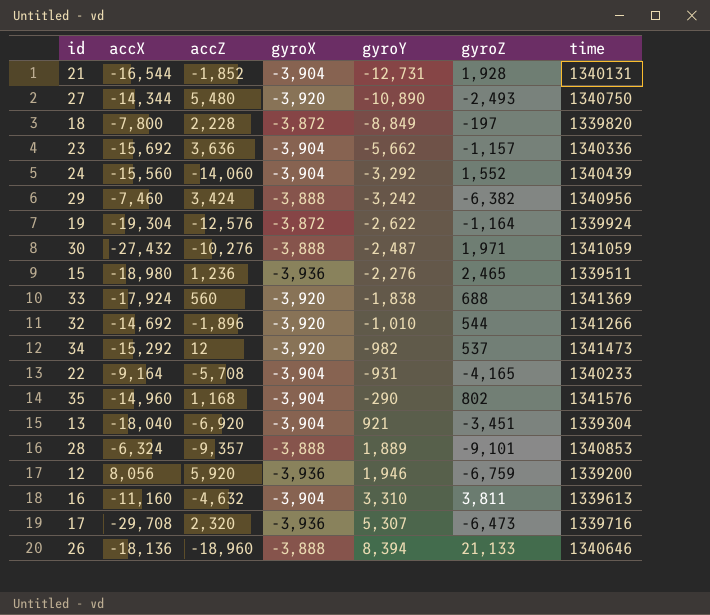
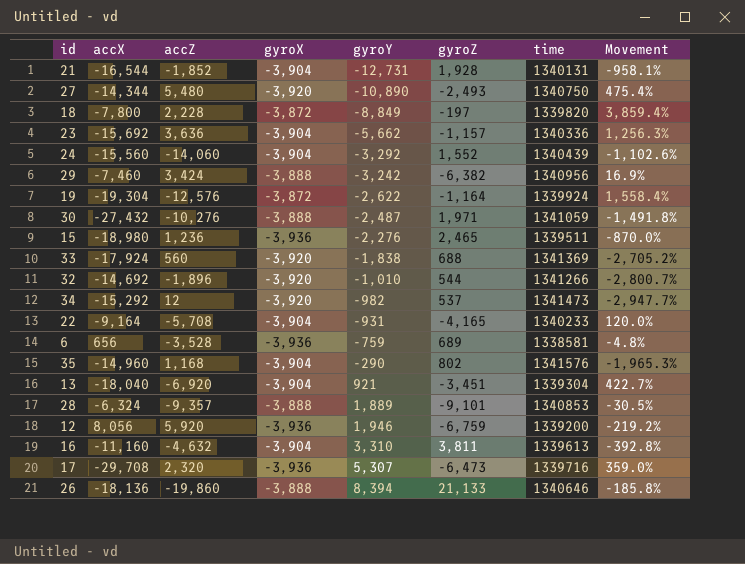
column Movement | formula: none -> ([accX] - [gyroZ]) / [gyroZ]
row 6: none -> 656 | -3,528 | -3,936 | -759 | 689 | 1338581 | -4.8%
26 | accZ: -18,960 -> -19,860

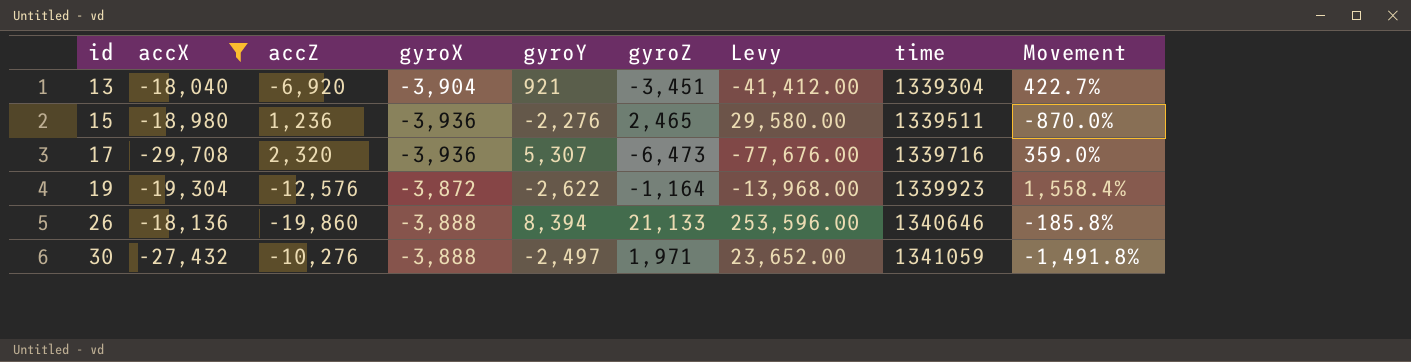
filter: none -> accX <= -18,040
row order: gyroY ascending -> id ascending
column Levy | formula: none -> [gyroZ] * 12
19 | time: 1339924 -> 1339923
30 | gyroY: -2,487 -> -2,497

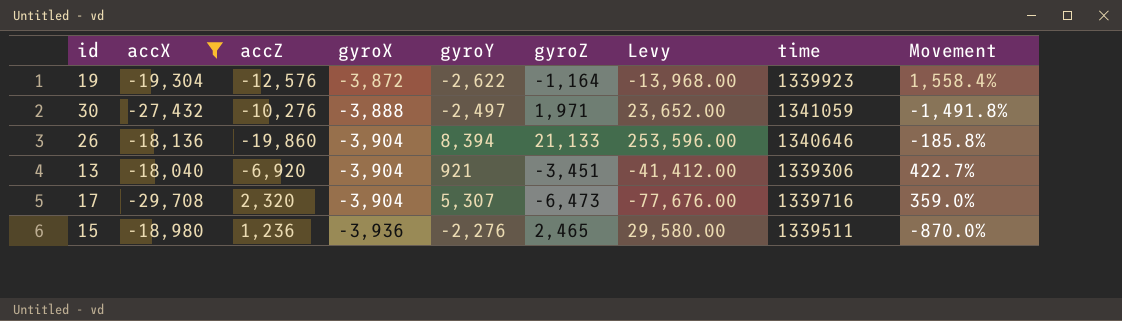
row order: id ascending -> gyroX descending
26 | gyroX: -3,888 -> -3,904
13 | time: 1339304 -> 1339306
17 | gyroX: -3,936 -> -3,904

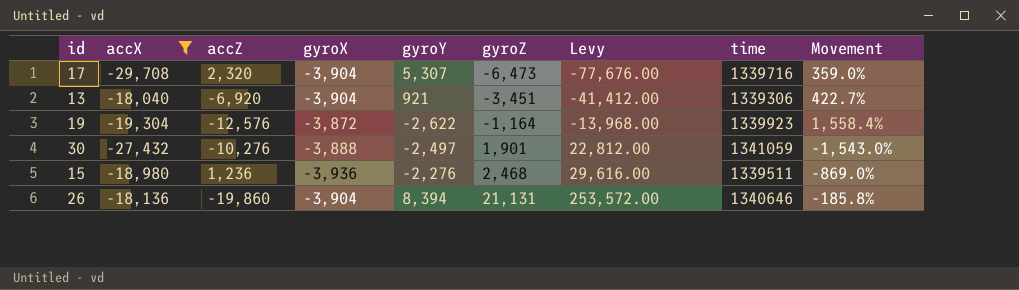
row order: gyroX descending -> gyroZ ascending
30 | gyroZ: 1,971 -> 1,901
30 | Levy: 23,652.00 -> 22,812.00
30 | Movement: -1,491.8% -> -1,543.0%
15 | gyroZ: 2,465 -> 2,468
15 | Levy: 29,580.00 -> 29,616.00
15 | Movement: -870.0% -> -869.0%
26 | gyroZ: 21,133 -> 21,131
26 | Levy: 253,596.00 -> 253,572.00

